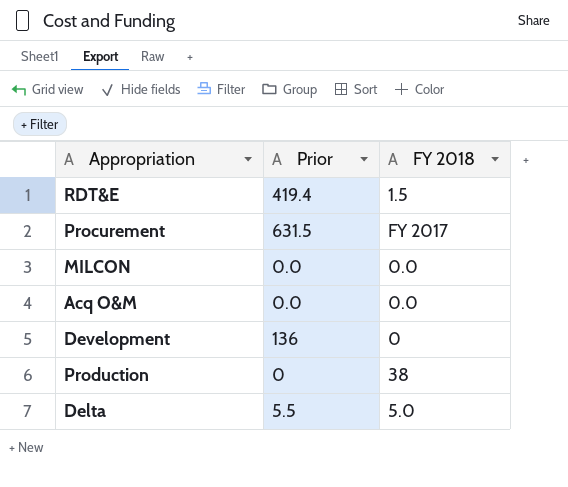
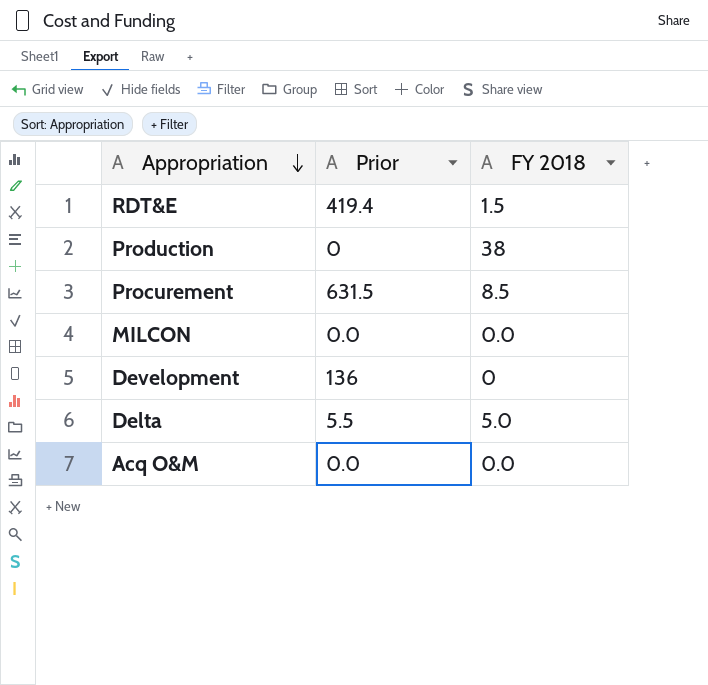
row order: none -> Appropriation descending
Procurement | FY 2018: FY 2017 -> 8.5

